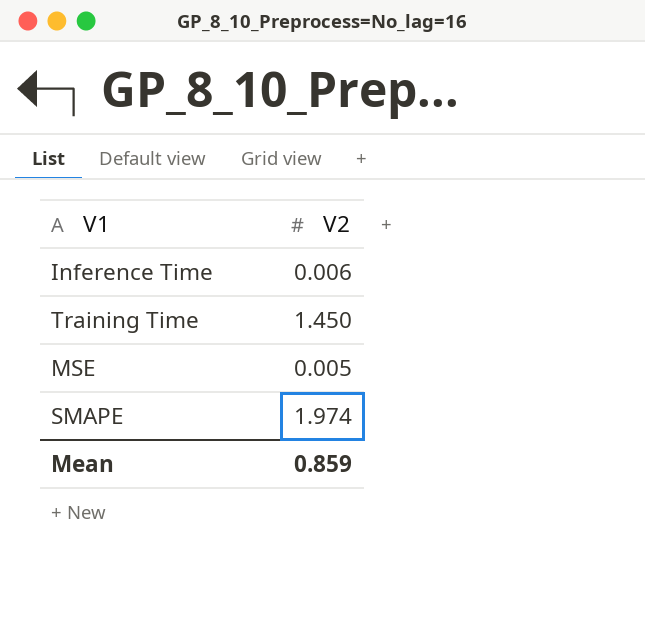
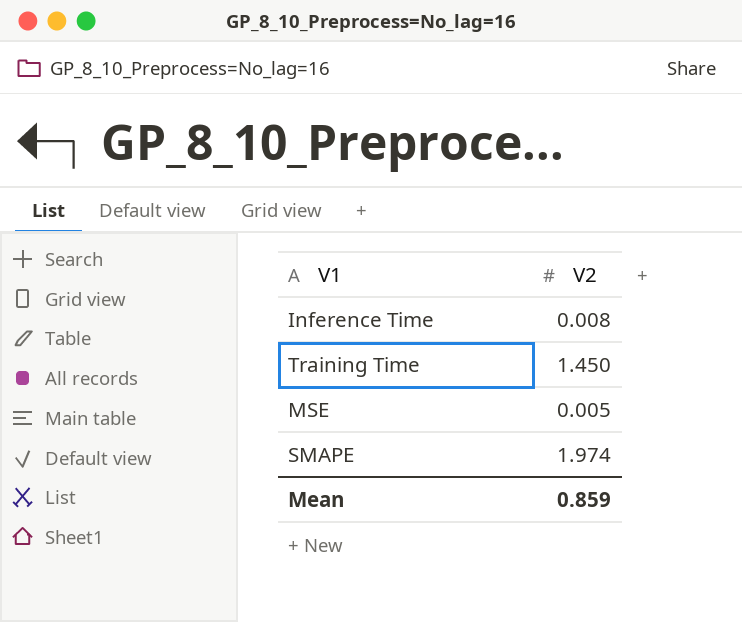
Inference Time | V2: 0.006 -> 0.008

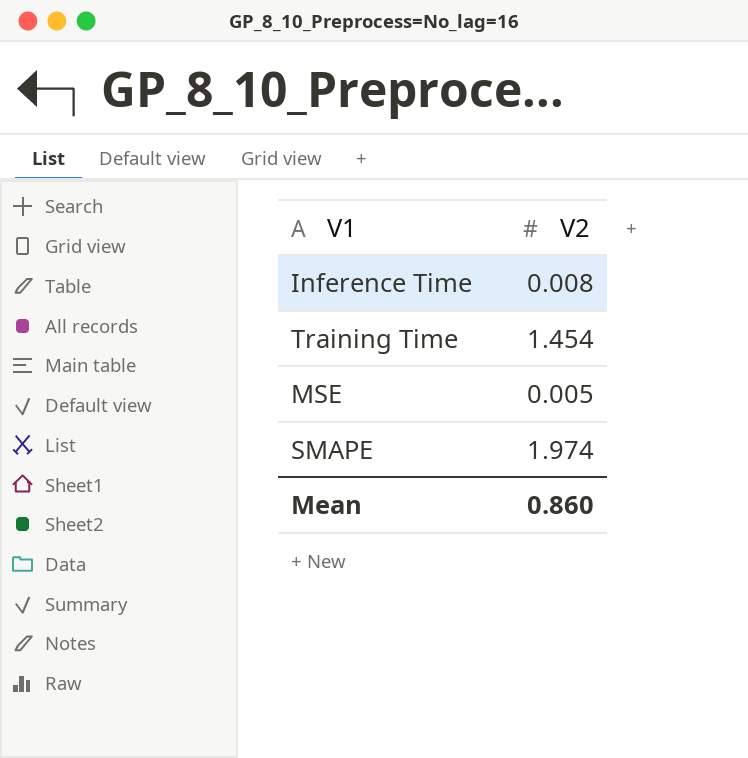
Training Time | V2: 1.450 -> 1.454
Mean | V2: 0.859 -> 0.860

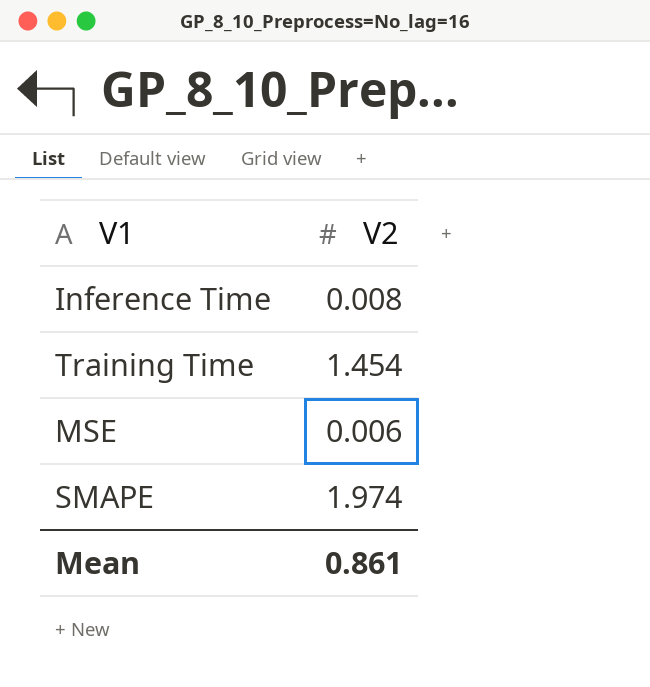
MSE | V2: 0.005 -> 0.006
Mean | V2: 0.860 -> 0.861

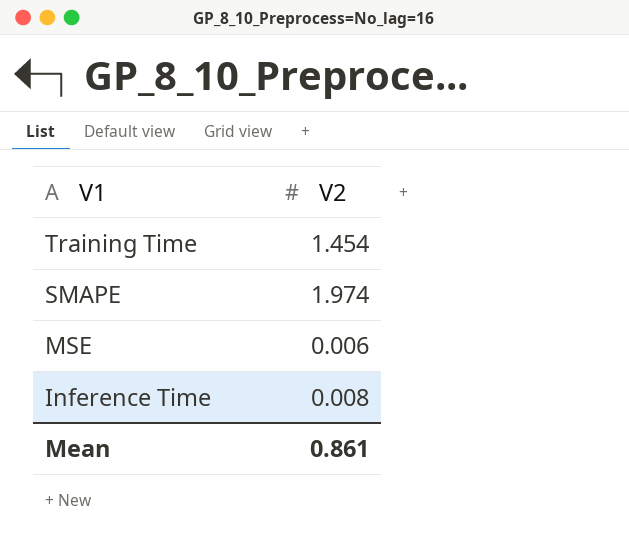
row order: none -> V1 descending

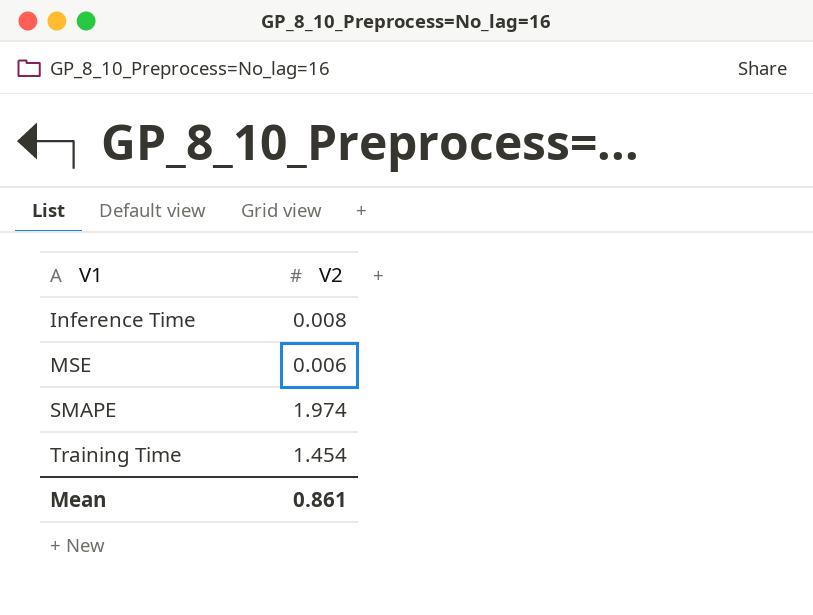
row order: V1 descending -> V1 ascending

